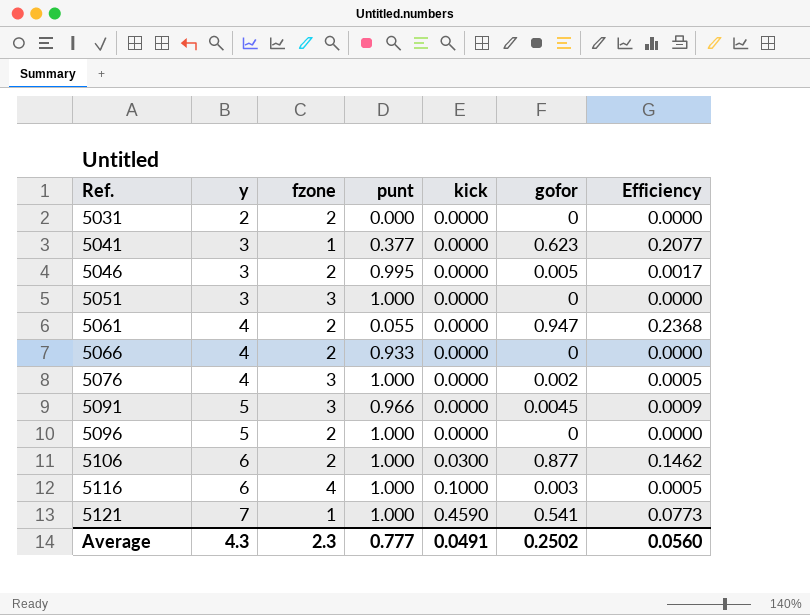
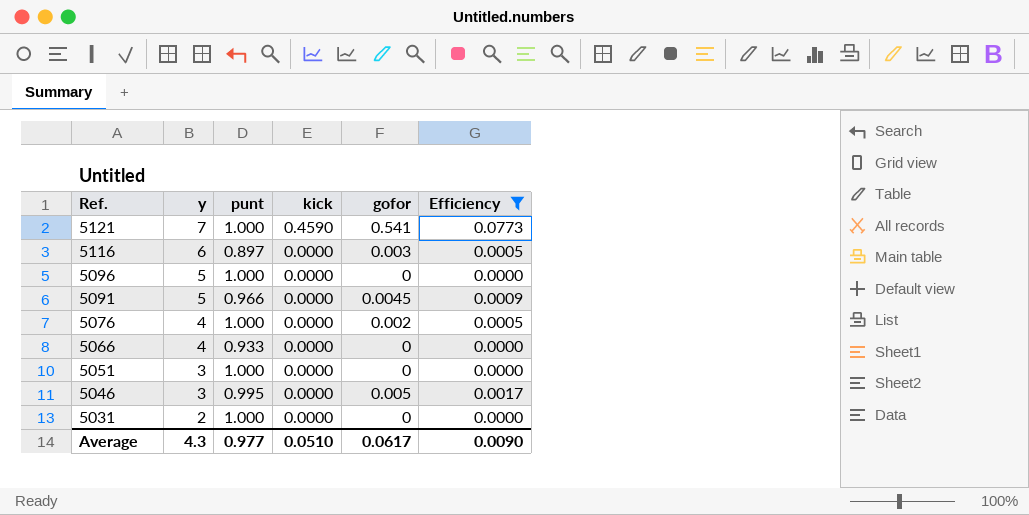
filter: none -> Efficiency <= 0.0773
row order: Ref. ascending -> Ref. descending
column fzone | position: 3 -> none
5116 | punt: 1.000 -> 0.897
5116 | kick: 0.1000 -> 0.0000
5031 | punt: 0.000 -> 1.000
Average | punt: 0.777 -> 0.977
Average | kick: 0.0491 -> 0.0510
Average | gofor: 0.2502 -> 0.0617
Average | Efficiency: 0.0560 -> 0.0090

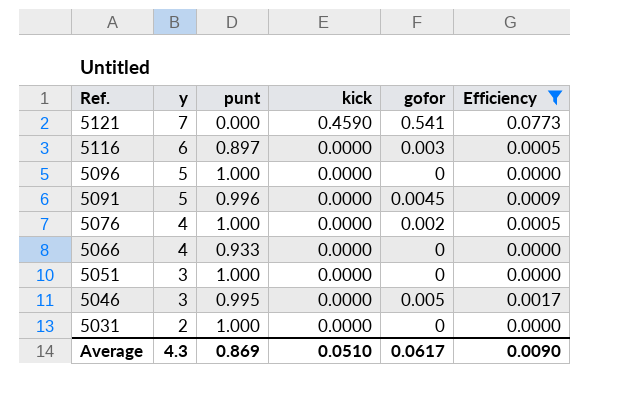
5121 | punt: 1.000 -> 0.000
5091 | punt: 0.966 -> 0.996
Average | punt: 0.977 -> 0.869

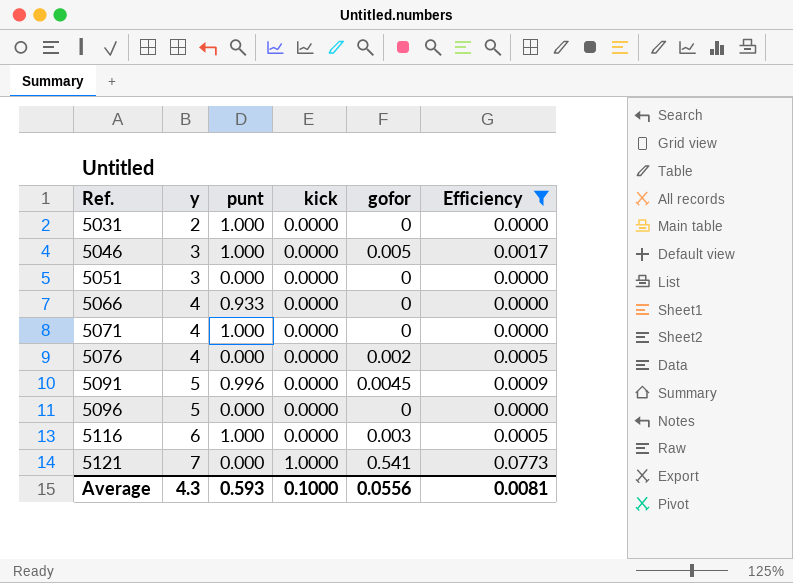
row order: Ref. descending -> Ref. ascending
5046 | punt: 0.995 -> 1.000
5051 | punt: 1.000 -> 0.000
row 5071: none -> 4 | 1.000 | 0.0000 | 0 | 0.0000
5076 | punt: 1.000 -> 0.000
5096 | punt: 1.000 -> 0.000
5116 | punt: 0.897 -> 1.000
5121 | kick: 0.4590 -> 1.0000
Average | punt: 0.869 -> 0.593
Average | kick: 0.0510 -> 0.1000
Average | gofor: 0.0617 -> 0.0556
Average | Efficiency: 0.0090 -> 0.0081

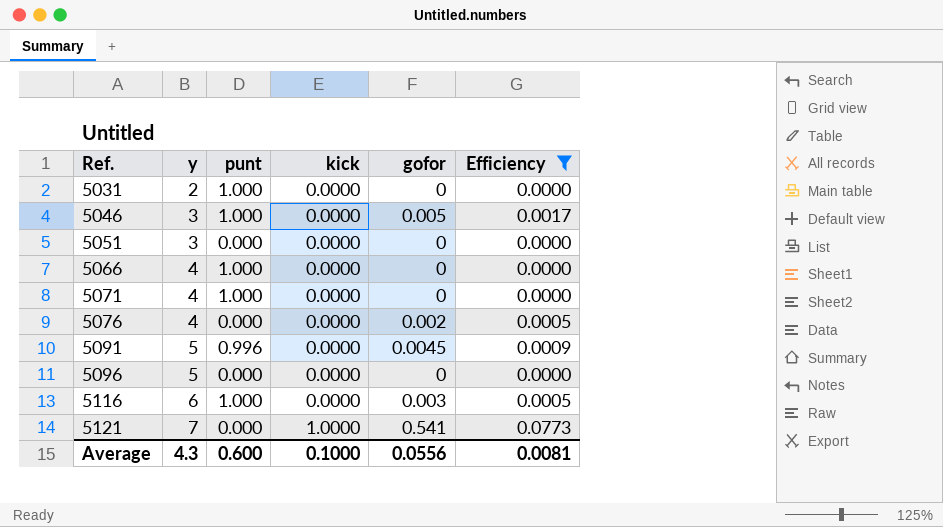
5066 | punt: 0.933 -> 1.000
Average | punt: 0.593 -> 0.600

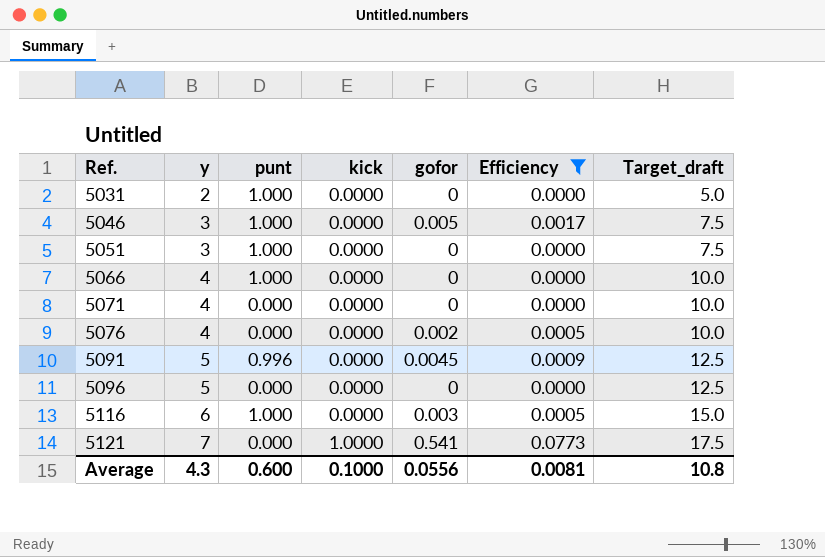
column Target_draft | formula: none -> [y] * 2.5
5051 | punt: 0.000 -> 1.000
5071 | punt: 1.000 -> 0.000

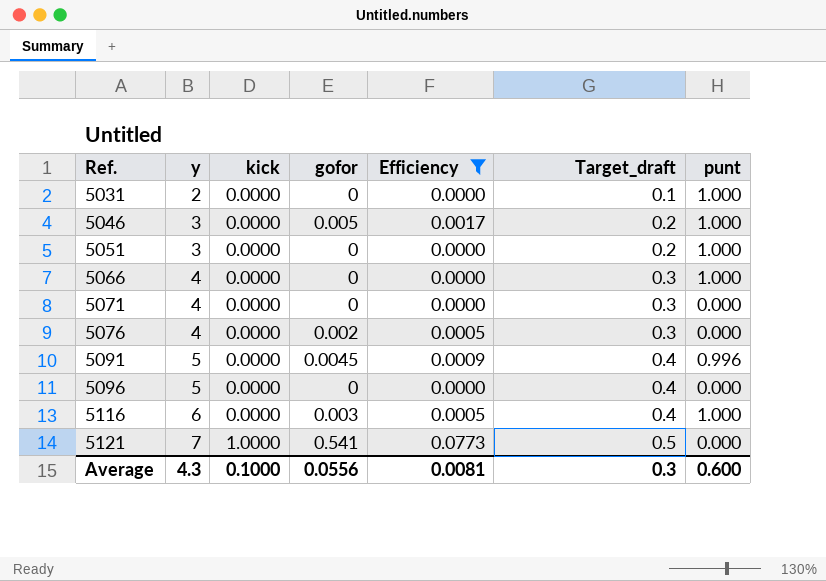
column Target_draft | formula: [y] * 2.5 -> [y] * 0.07
column punt | position: 3 -> 7
Average | Target_draft: 10.8 -> 0.3

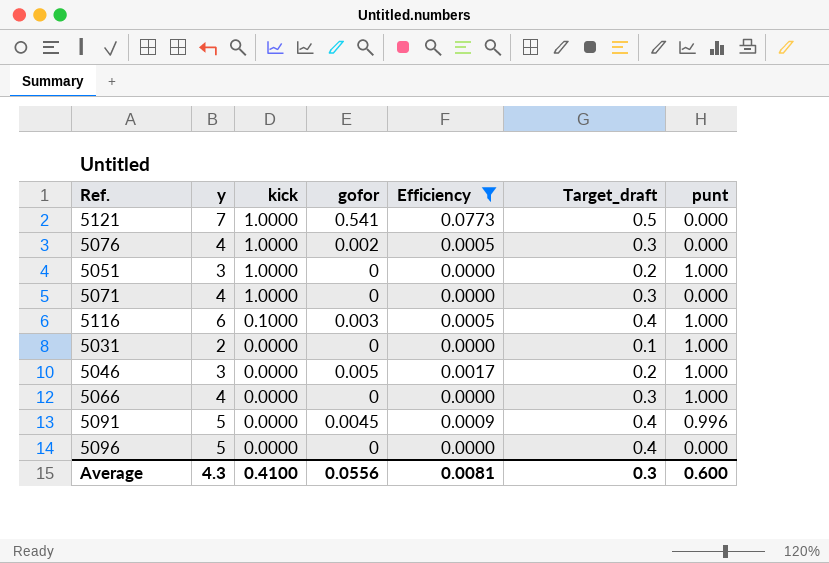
row order: Ref. ascending -> kick descending
5076 | kick: 0.0000 -> 1.0000
5051 | kick: 0.0000 -> 1.0000
5071 | kick: 0.0000 -> 1.0000
5116 | kick: 0.0000 -> 0.1000
Average | kick: 0.1000 -> 0.4100

